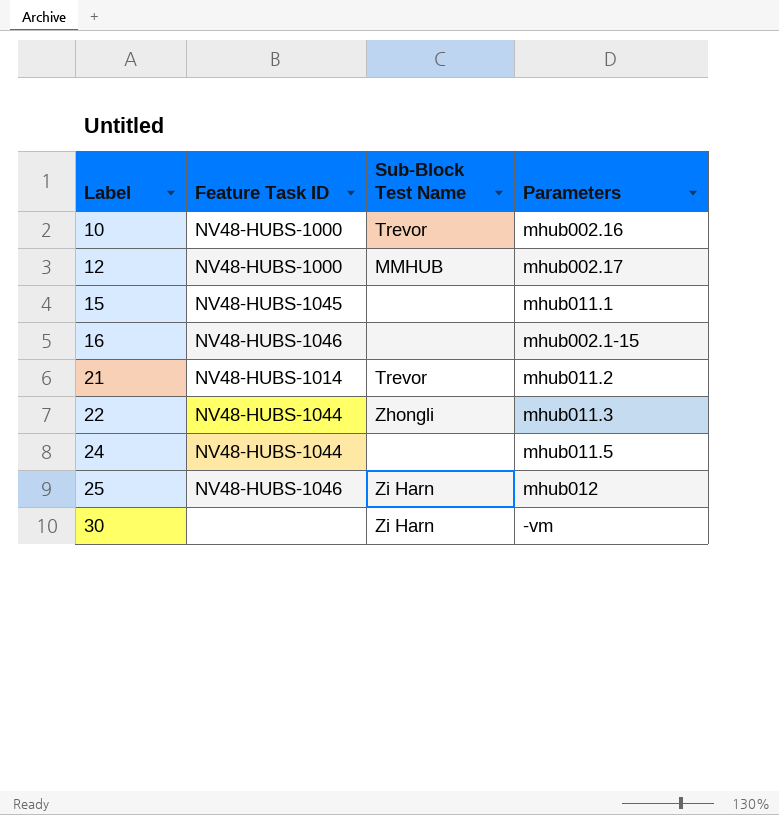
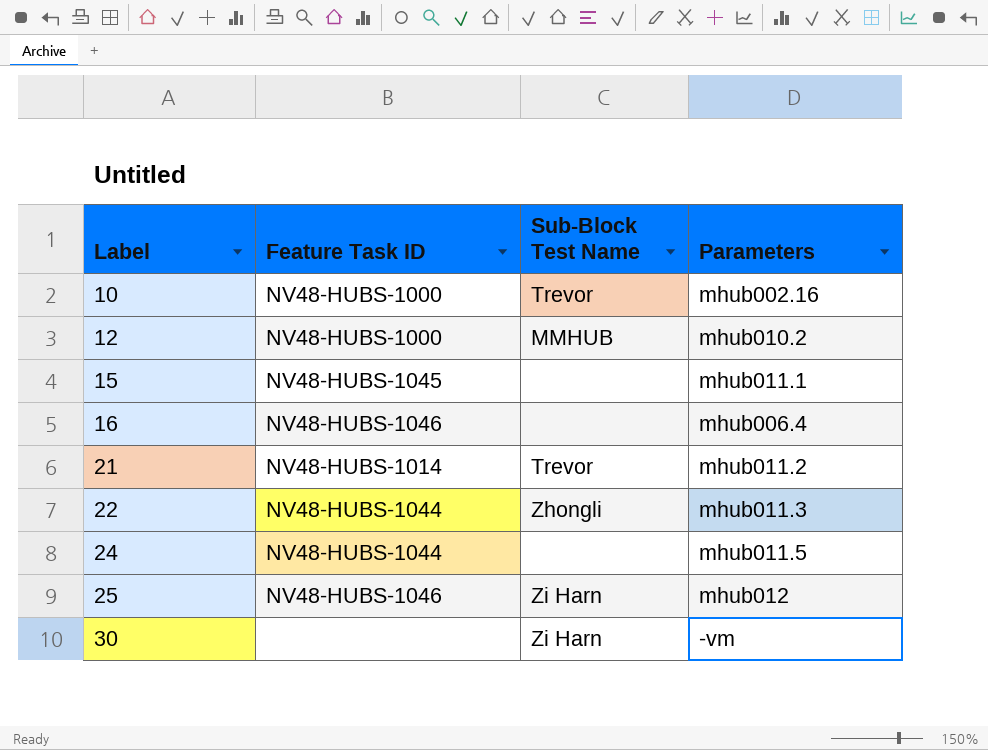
12 | Parameters: mhub002.17 -> mhub010.2
16 | Parameters: mhub002.1-15 -> mhub006.4

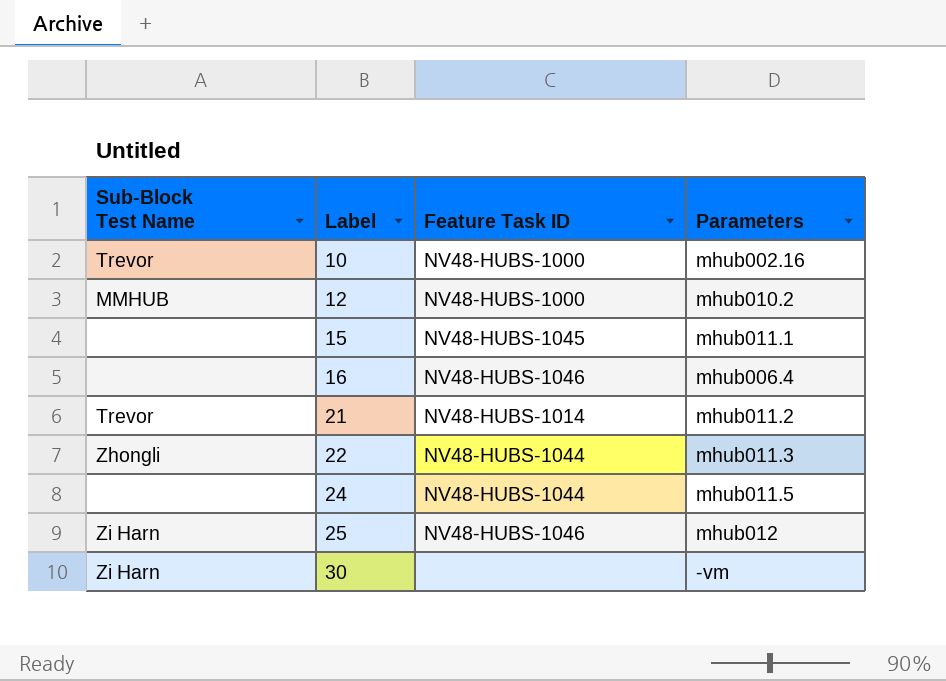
column Sub-Block Test Name | position: 3 -> 1

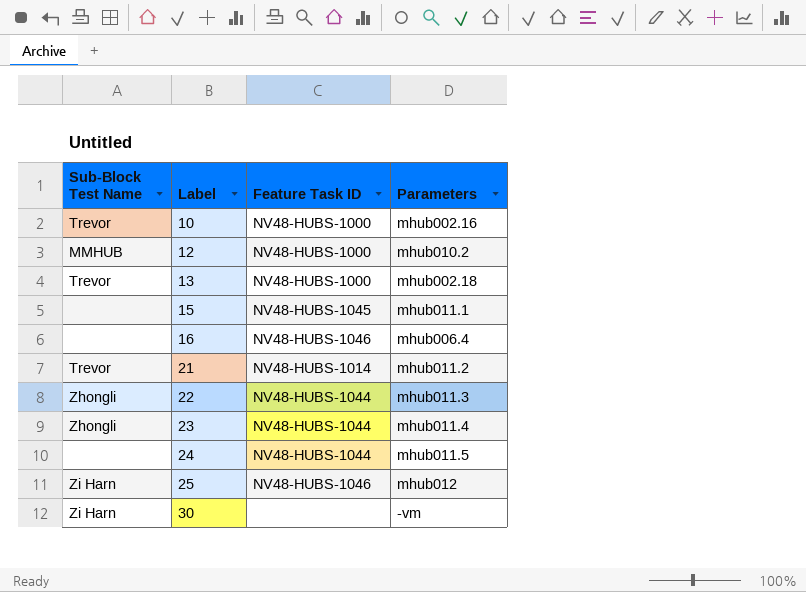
row 13: none -> Trevor | NV48-HUBS-1000 | mhub002.18
row 23: none -> Zhongli | NV48-HUBS-1044 | mhub011.4

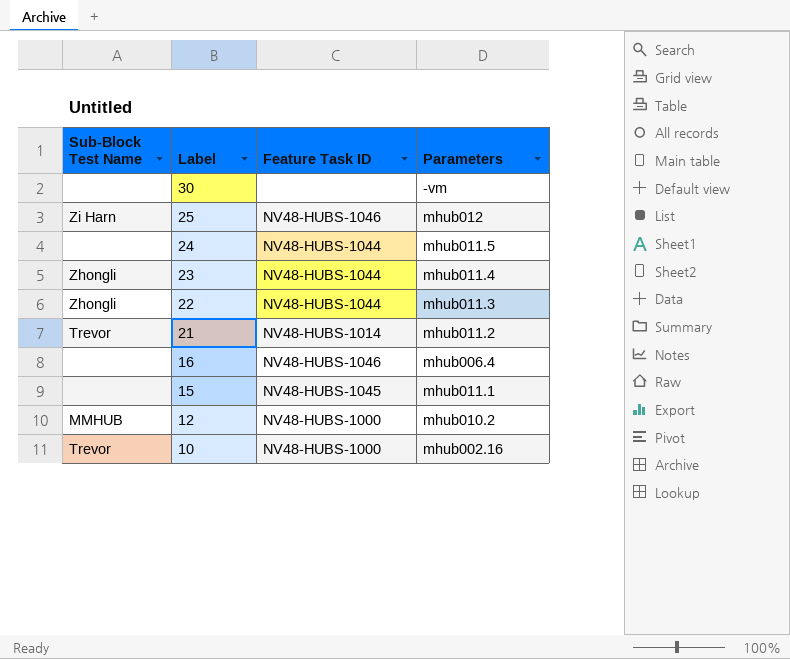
row order: Label ascending -> Label descending
row 13: Trevor | NV48-HUBS-1000 | mhub002.18 -> none
30 | Sub-Block Test Name: Zi Harn -> none

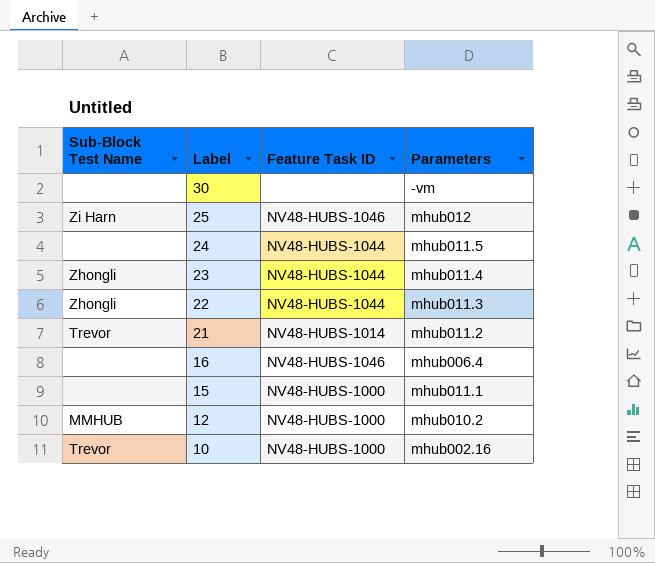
15 | Feature Task ID: NV48-HUBS-1045 -> NV48-HUBS-1000

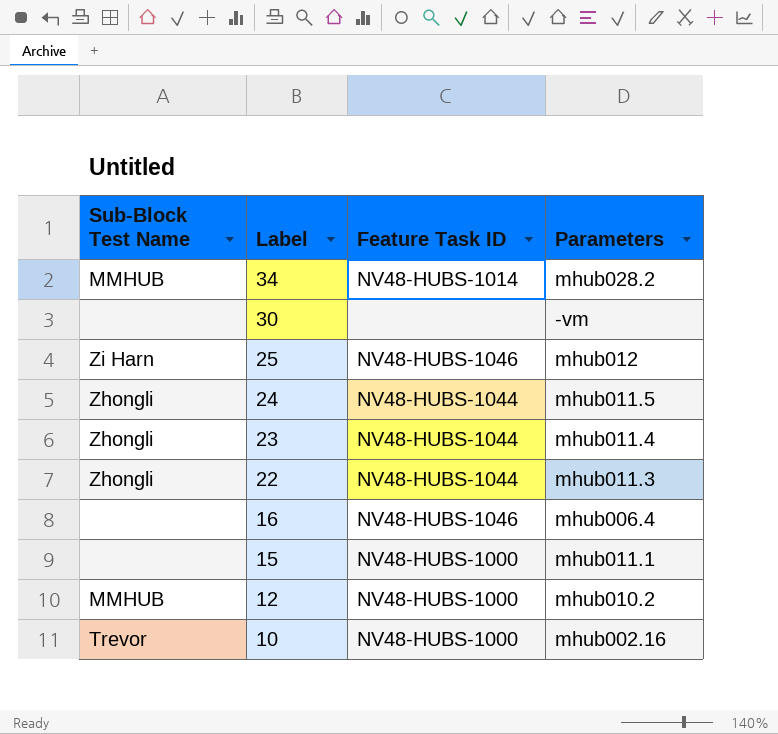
row 21: Trevor | NV48-HUBS-1014 | mhub011.2 -> none
row 34: none -> MMHUB | NV48-HUBS-1014 | mhub028.2
24 | Sub-Block Test Name: none -> Zhongli

